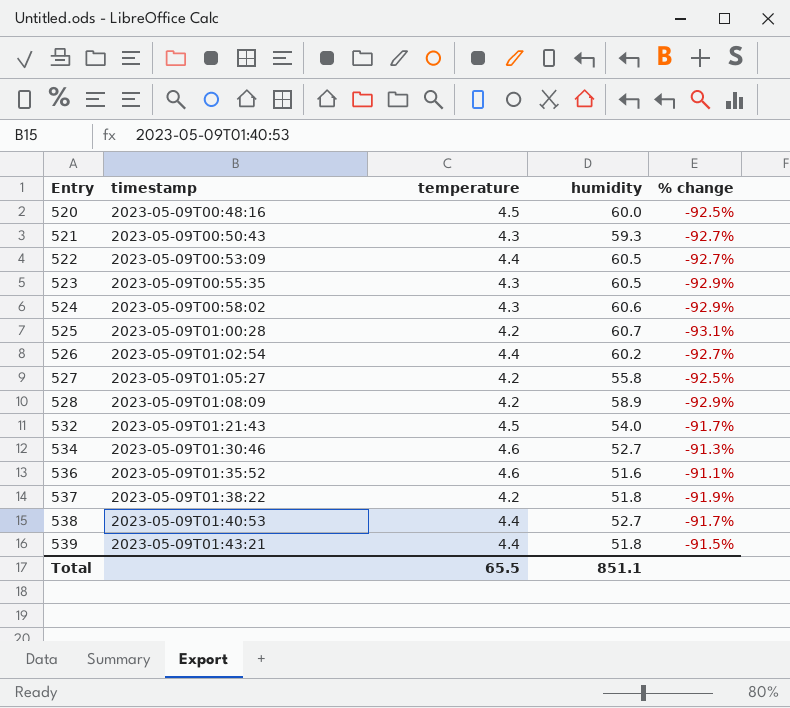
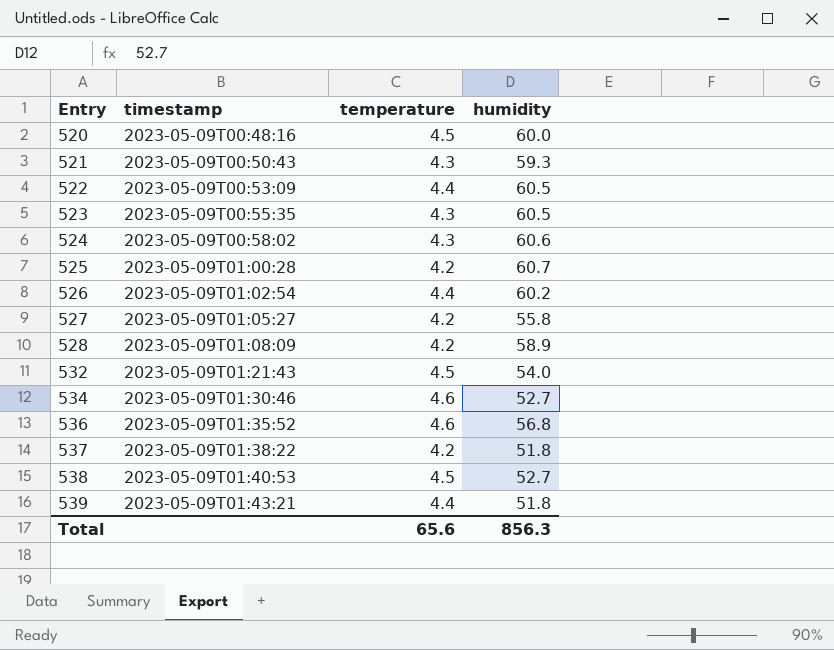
column % change | formula: ([temperature] - [humidity]) / [humidity] -> none
536 | humidity: 51.6 -> 56.8
538 | temperature: 4.4 -> 4.5
Total | temperature: 65.5 -> 65.6
Total | humidity: 851.1 -> 856.3

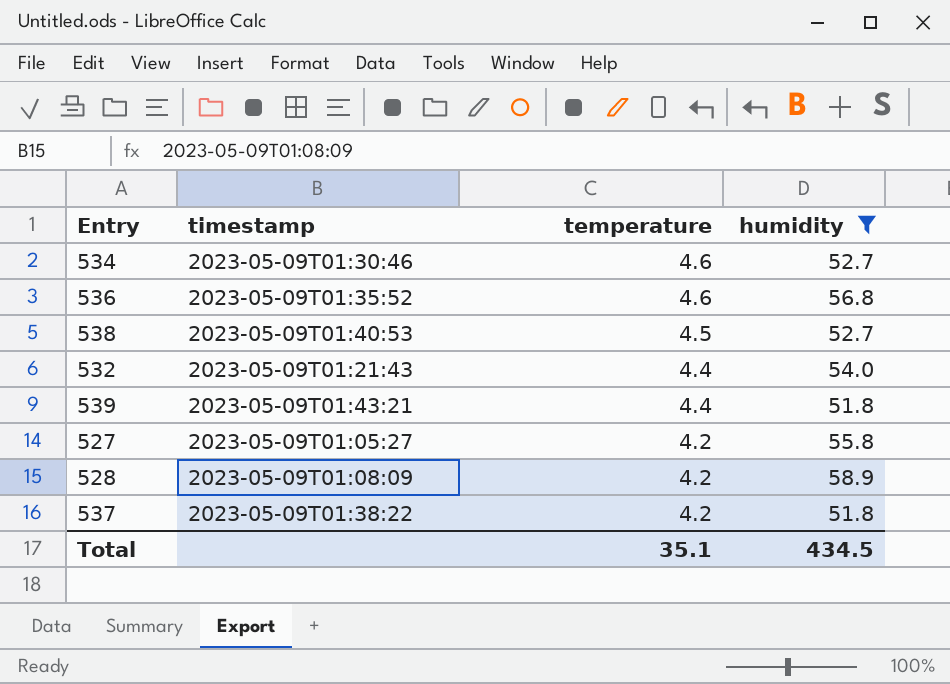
filter: none -> humidity <= 58.9
row order: Entry ascending -> temperature descending
532 | temperature: 4.5 -> 4.4
Total | temperature: 65.6 -> 35.1
Total | humidity: 856.3 -> 434.5

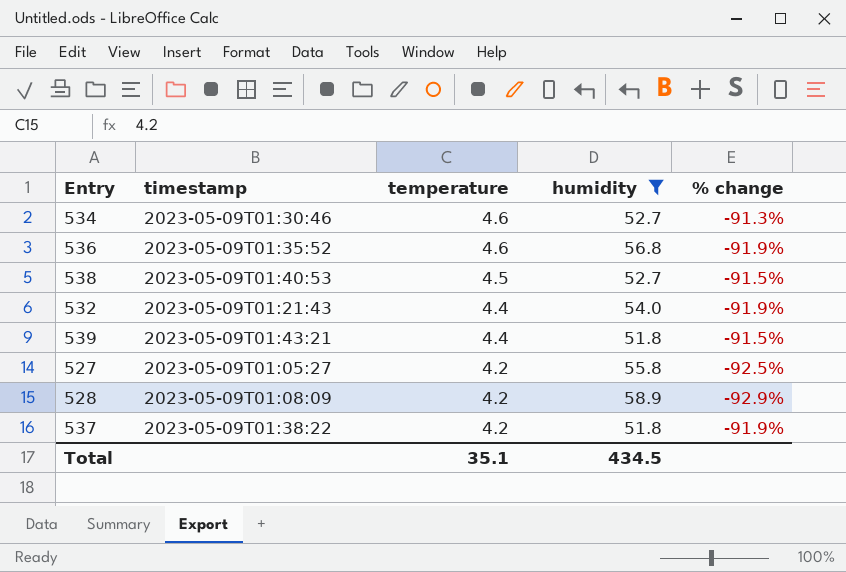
column % change | formula: none -> ([temperature] - [humidity]) / [humidity]

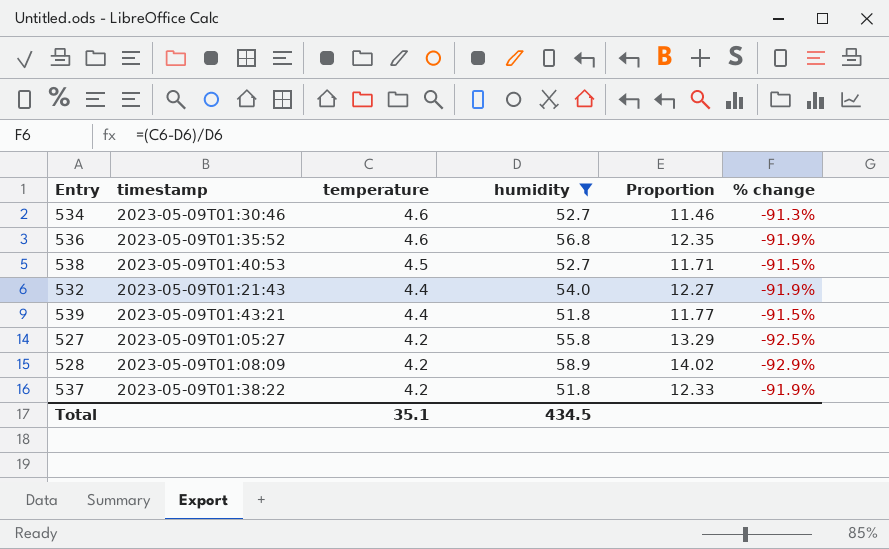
column Proportion | formula: none -> [humidity] / [temperature]

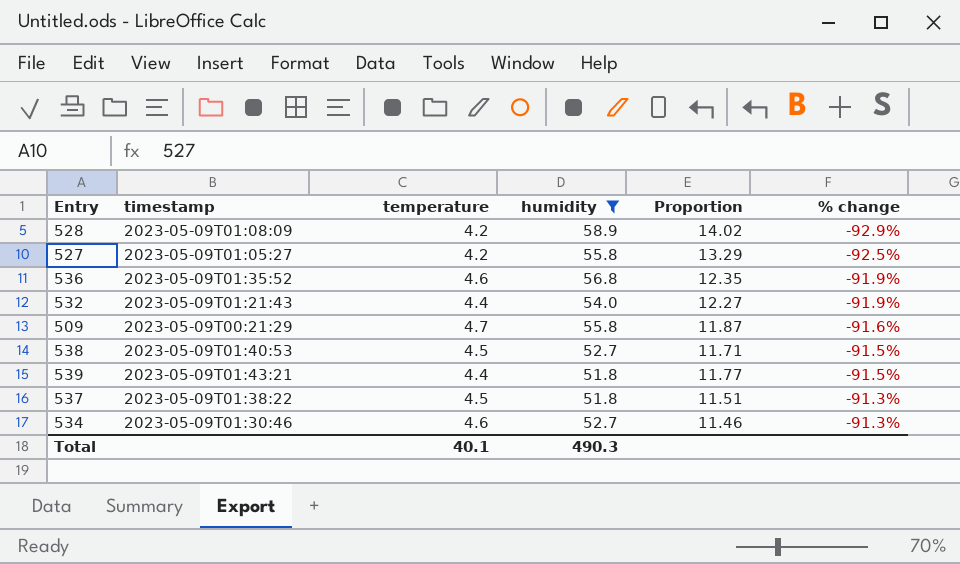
row order: temperature descending -> % change ascending
row 509: none -> 2023-05-09T00:21:29 | 4.7 | 55.8 | 11.87 | -91.6%
537 | temperature: 4.2 -> 4.5
537 | Proportion: 12.33 -> 11.51
537 | % change: -91.9% -> -91.3%
Total | temperature: 35.1 -> 40.1
Total | humidity: 434.5 -> 490.3

